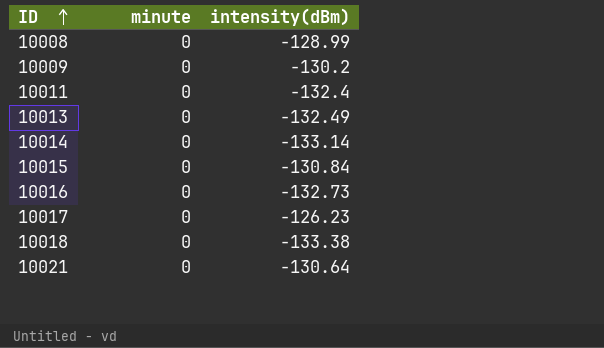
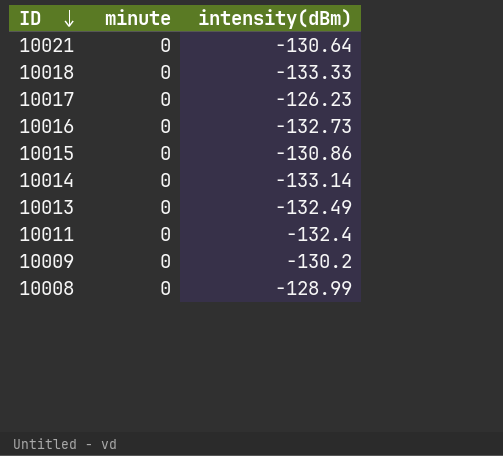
row order: ID ascending -> ID descending
10018 | intensity(dBm): -133.38 -> -133.33
10015 | intensity(dBm): -130.84 -> -130.86

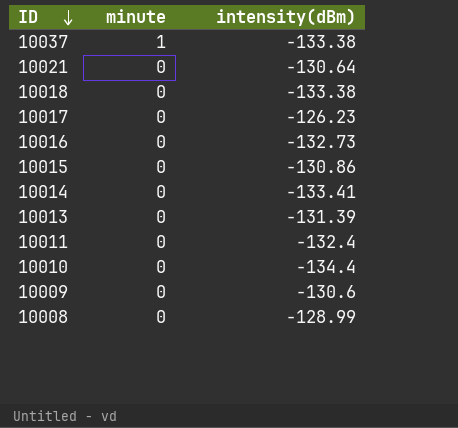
row 10037: none -> 1 | -133.38
10018 | intensity(dBm): -133.33 -> -133.38
10014 | intensity(dBm): -133.14 -> -133.41
10013 | intensity(dBm): -132.49 -> -131.39
row 10010: none -> 0 | -134.4
10009 | intensity(dBm): -130.2 -> -130.6

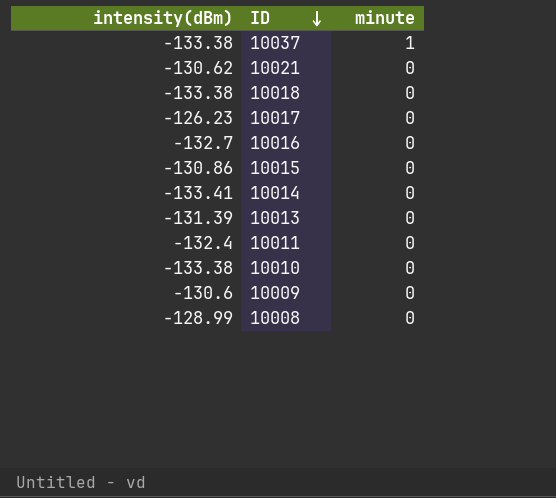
column intensity(dBm) | position: 3 -> 1
10021 | intensity(dBm): -130.64 -> -130.62
10016 | intensity(dBm): -132.73 -> -132.7
10010 | intensity(dBm): -134.4 -> -133.38

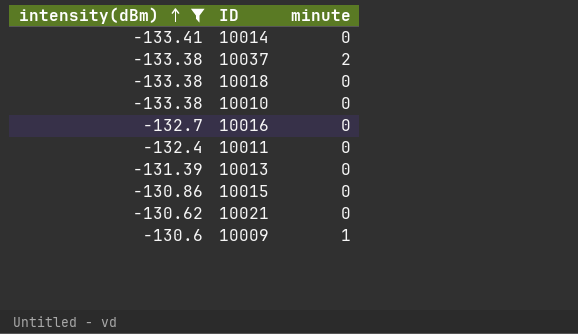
filter: none -> intensity(dBm) <= -130.6
row order: ID descending -> intensity(dBm) ascending
10037 | minute: 1 -> 2
10009 | minute: 0 -> 1

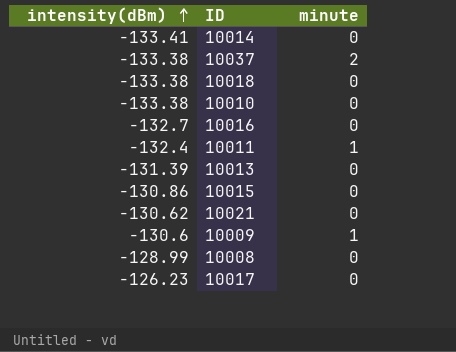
filter: intensity(dBm) <= -130.6 -> none
10011 | minute: 0 -> 1

